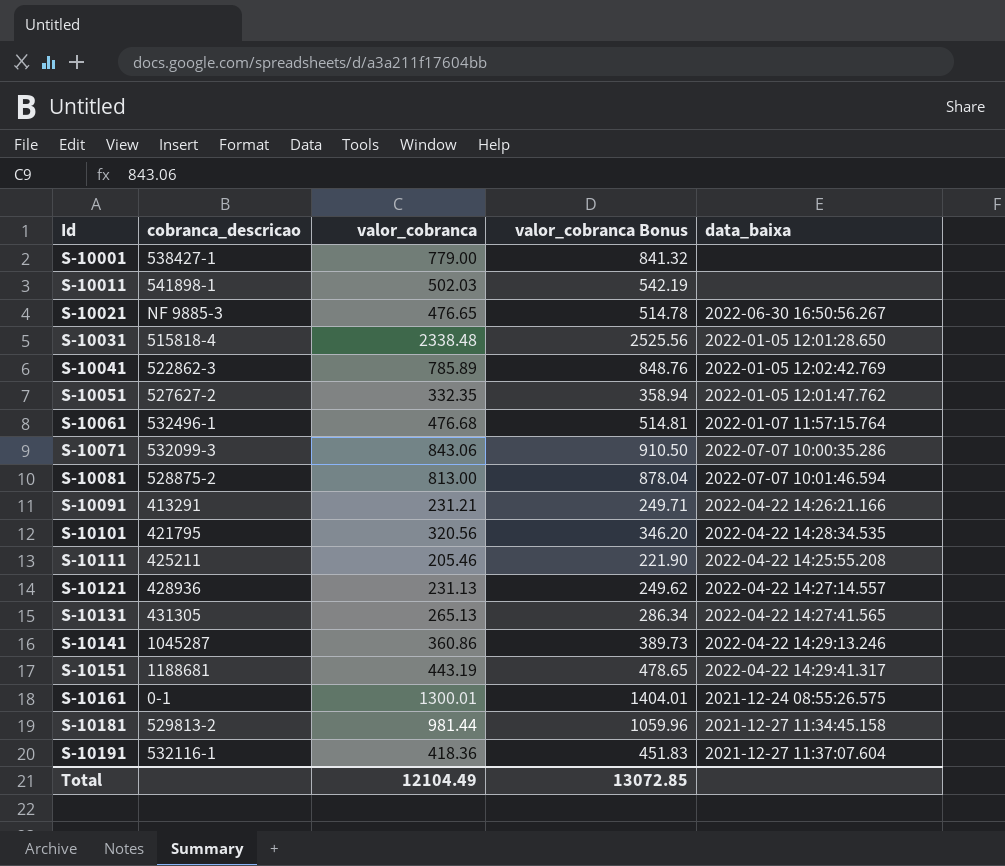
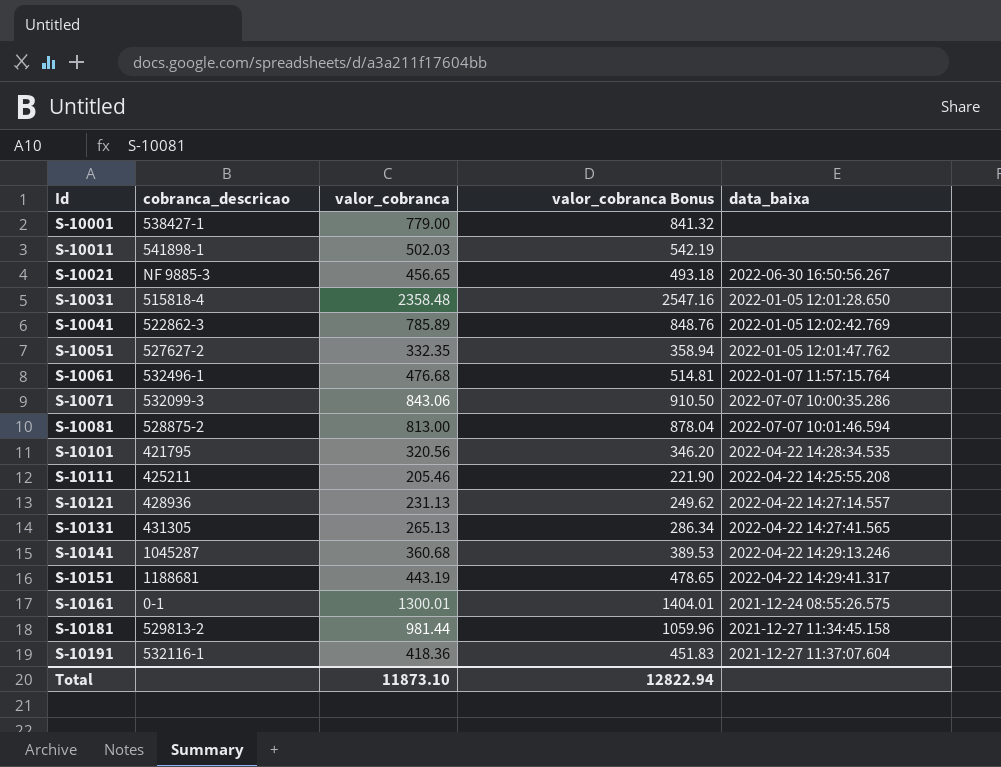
row S-10091: 413291 | 231.21 | 249.71 | 2022-04-22 14:26:21.166 -> none
S-10021 | valor_cobranca: 476.65 -> 456.65
S-10021 | valor_cobranca Bonus: 514.78 -> 493.18
S-10031 | valor_cobranca: 2338.48 -> 2358.48
S-10031 | valor_cobranca Bonus: 2525.56 -> 2547.16
S-10141 | valor_cobranca: 360.86 -> 360.68
S-10141 | valor_cobranca Bonus: 389.73 -> 389.53
Total | valor_cobranca: 12104.49 -> 11873.10
Total | valor_cobranca Bonus: 13072.85 -> 12822.94

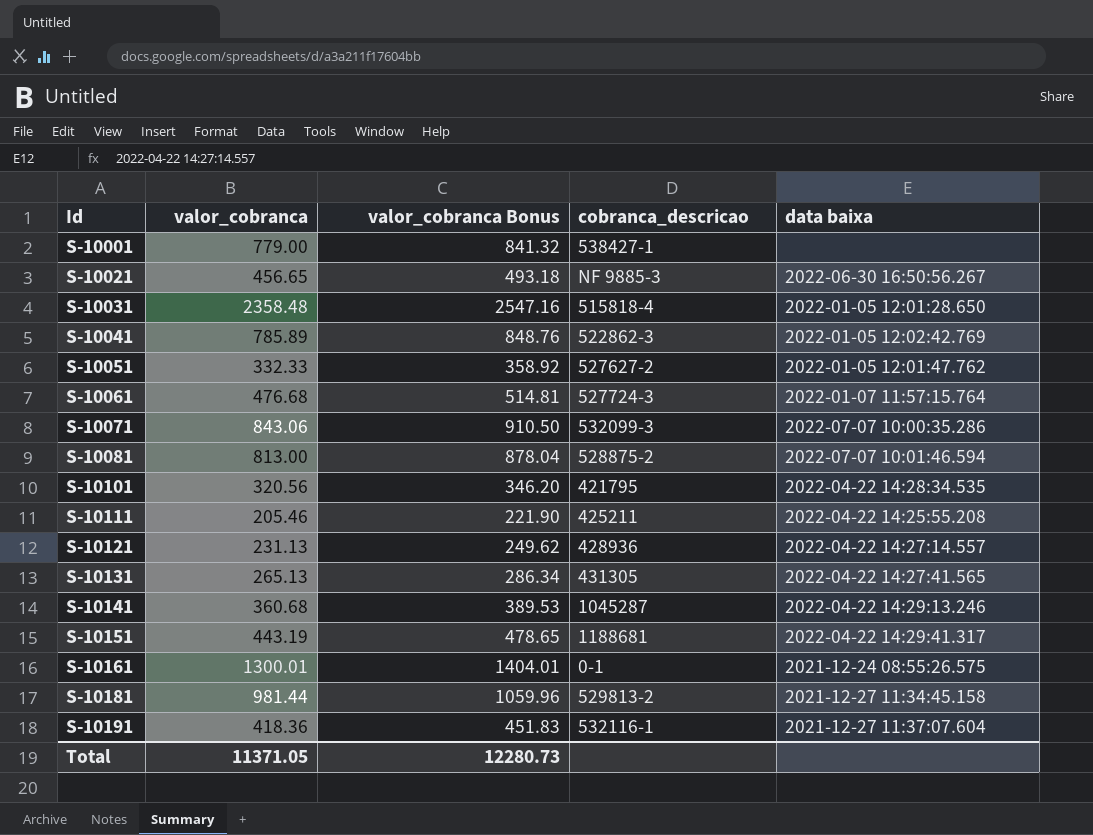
column cobranca_descricao | position: 2 -> 4
column name: data_baixa -> data baixa
row S-10011: 541898-1 | 502.03 | 542.19 | none -> none
S-10051 | valor_cobranca: 332.35 -> 332.33
S-10051 | valor_cobranca Bonus: 358.94 -> 358.92
S-10061 | cobranca_descricao: 532496-1 -> 527724-3
Total | valor_cobranca: 11873.10 -> 11371.05
Total | valor_cobranca Bonus: 12822.94 -> 12280.73

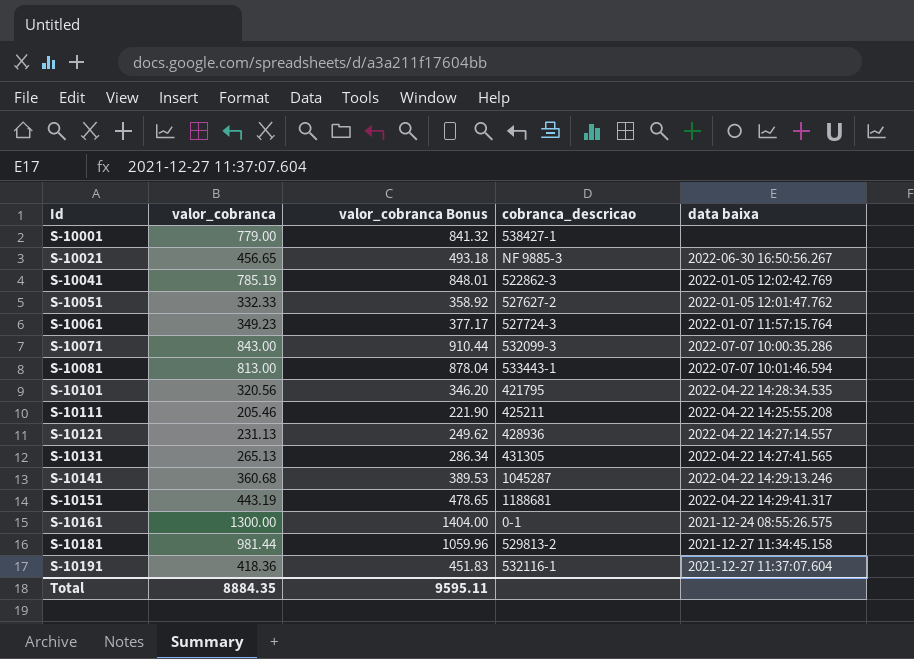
row S-10031: 2358.48 | 2547.16 | 515818-4 | 2022-01-05 12:01:28.650 -> none
S-10041 | valor_cobranca: 785.89 -> 785.19
S-10041 | valor_cobranca Bonus: 848.76 -> 848.01
S-10061 | valor_cobranca: 476.68 -> 349.23
S-10061 | valor_cobranca Bonus: 514.81 -> 377.17
S-10071 | valor_cobranca: 843.06 -> 843.00
S-10071 | valor_cobranca Bonus: 910.50 -> 910.44
S-10081 | cobranca_descricao: 528875-2 -> 533443-1
S-10161 | valor_cobranca: 1300.01 -> 1300.00
S-10161 | valor_cobranca Bonus: 1404.01 -> 1404.00
Total | valor_cobranca: 11371.05 -> 8884.35
Total | valor_cobranca Bonus: 12280.73 -> 9595.11

